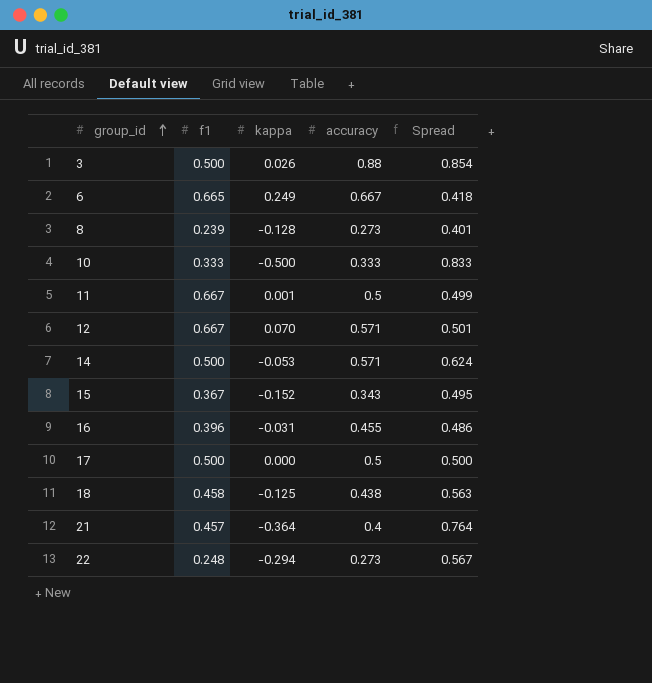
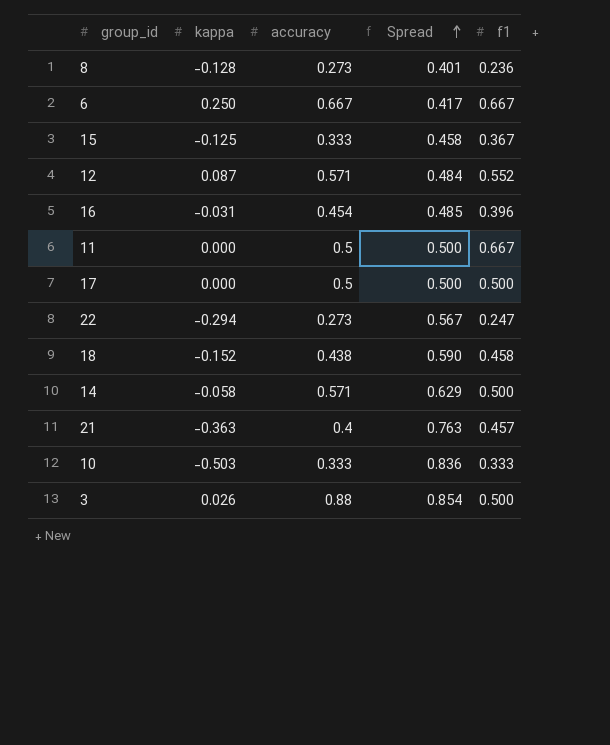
row order: group_id ascending -> Spread ascending
column f1 | position: 2 -> 5
8 | f1: 0.239 -> 0.236
6 | kappa: 0.249 -> 0.250
6 | Spread: 0.418 -> 0.417
6 | f1: 0.665 -> 0.667
15 | kappa: -0.152 -> -0.125
15 | accuracy: 0.343 -> 0.333
15 | Spread: 0.495 -> 0.458
12 | kappa: 0.070 -> 0.087
12 | Spread: 0.501 -> 0.484
12 | f1: 0.667 -> 0.552
16 | accuracy: 0.455 -> 0.454
16 | Spread: 0.486 -> 0.485
11 | kappa: 0.001 -> 0.000
11 | Spread: 0.499 -> 0.500
22 | f1: 0.248 -> 0.247
18 | kappa: -0.125 -> -0.152
18 | Spread: 0.563 -> 0.590
14 | kappa: -0.053 -> -0.058
14 | Spread: 0.624 -> 0.629
21 | kappa: -0.364 -> -0.363
21 | Spread: 0.764 -> 0.763
10 | kappa: -0.500 -> -0.503
10 | Spread: 0.833 -> 0.836

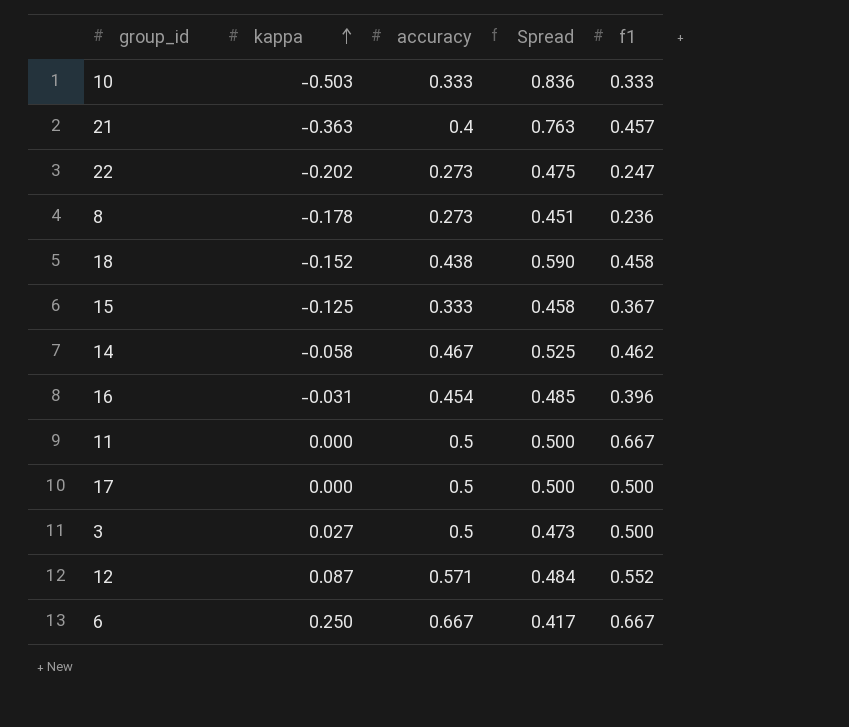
row order: Spread ascending -> kappa ascending
22 | kappa: -0.294 -> -0.202
22 | Spread: 0.567 -> 0.475
8 | kappa: -0.128 -> -0.178
8 | Spread: 0.401 -> 0.451
14 | accuracy: 0.571 -> 0.467
14 | Spread: 0.629 -> 0.525
14 | f1: 0.500 -> 0.462
3 | kappa: 0.026 -> 0.027
3 | accuracy: 0.88 -> 0.5
3 | Spread: 0.854 -> 0.473

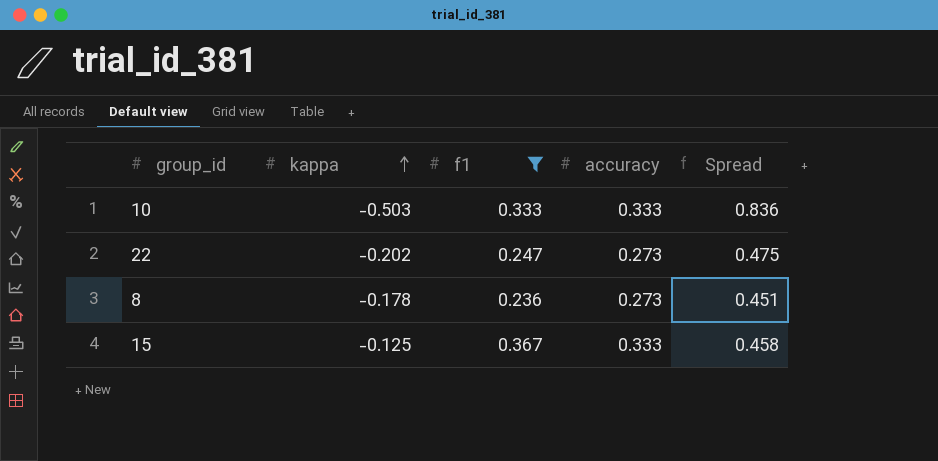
filter: none -> f1 <= 0.367
column f1 | position: 5 -> 3

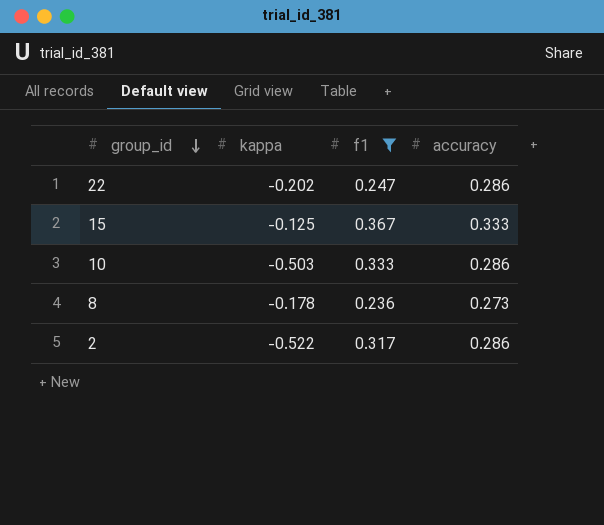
row order: kappa ascending -> group_id descending
column Spread | formula: [accuracy] - [kappa] -> none
22 | accuracy: 0.273 -> 0.286
10 | accuracy: 0.333 -> 0.286
row 2: none -> -0.522 | 0.317 | 0.286

